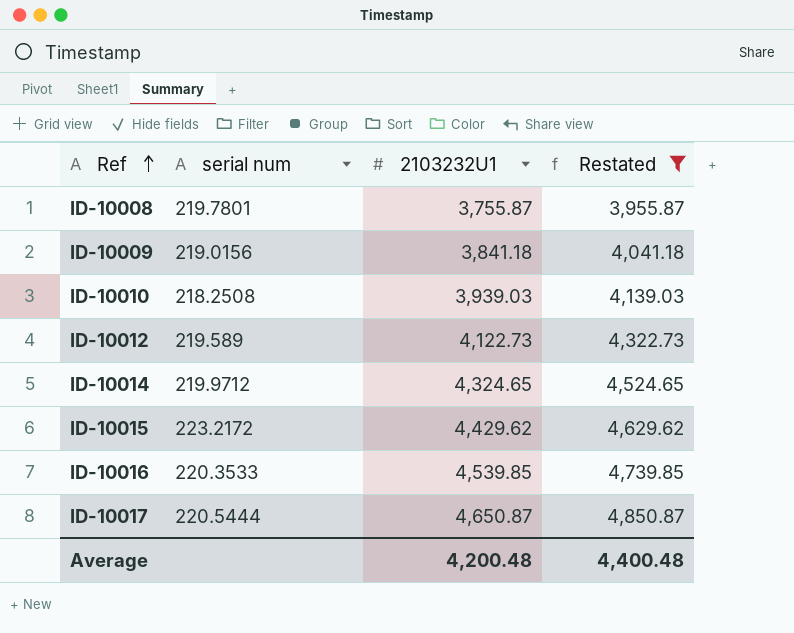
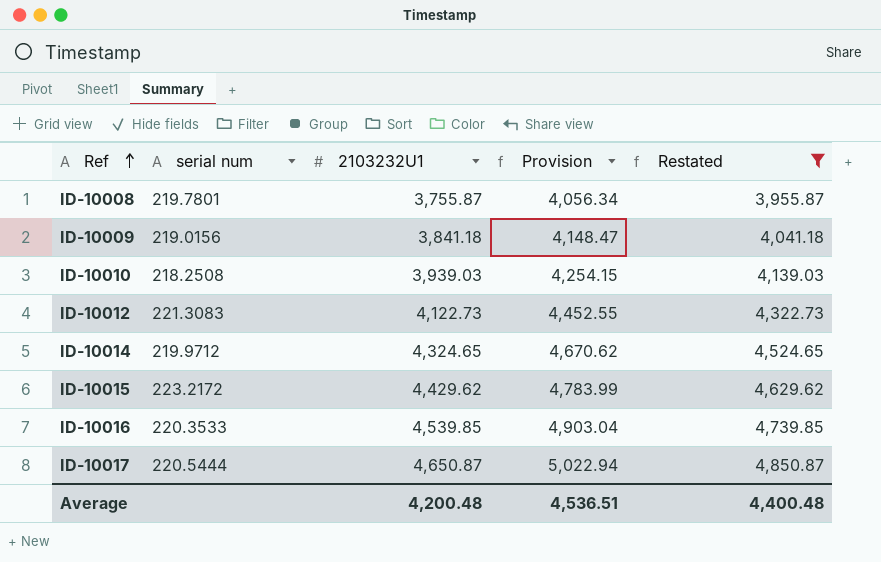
column Provision | formula: none -> [2103232U1] * 1.08
ID-10012 | serial num: 219.589 -> 221.3083

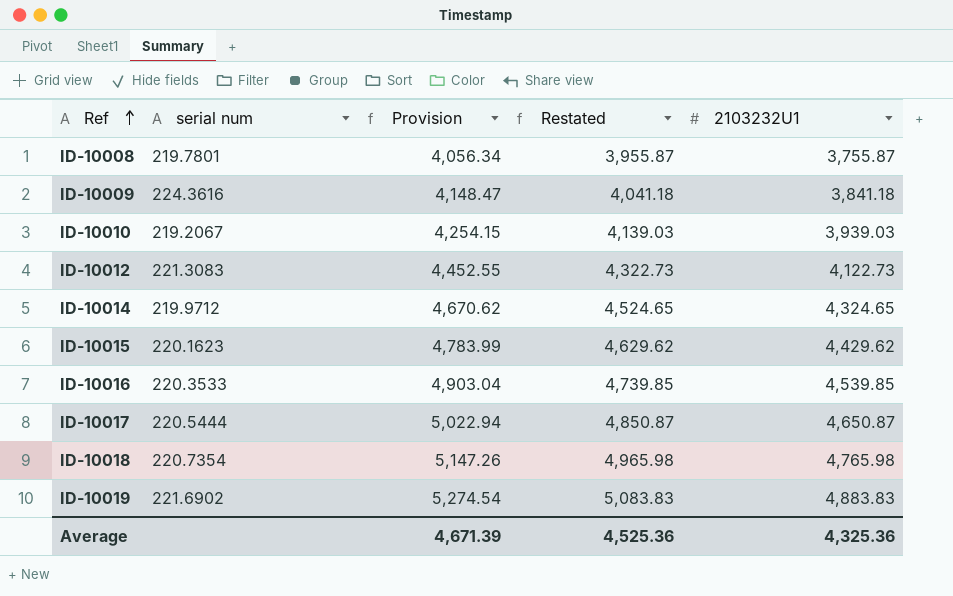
filter: Restated <= 4,850.87 -> none
column 2103232U1 | position: 3 -> 5
ID-10009 | serial num: 219.0156 -> 224.3616
ID-10010 | serial num: 218.2508 -> 219.2067
ID-10015 | serial num: 223.2172 -> 220.1623
Average | Provision: 4,536.51 -> 4,671.39
Average | Restated: 4,400.48 -> 4,525.36
Average | 2103232U1: 4,200.48 -> 4,325.36

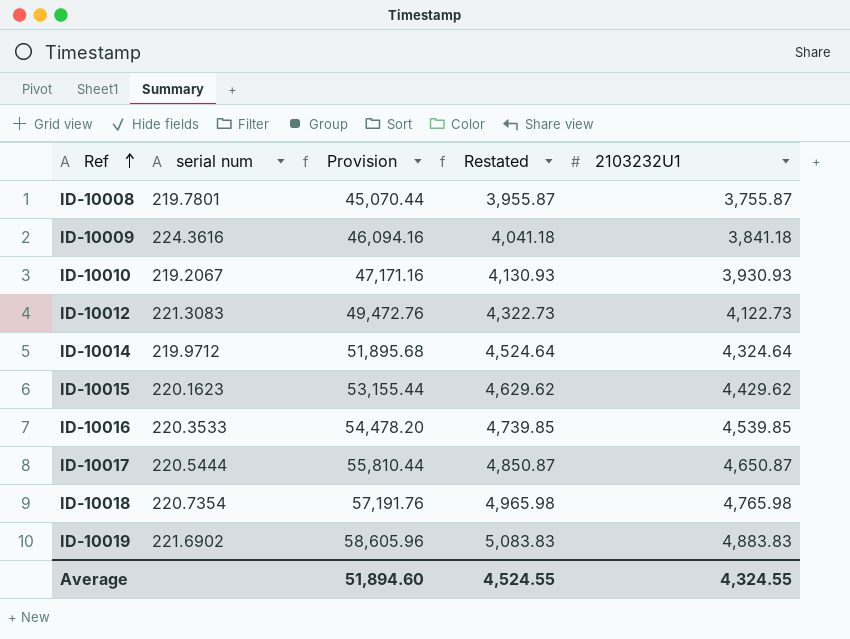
column Provision | formula: [2103232U1] * 1.08 -> [2103232U1] * 12
ID-10010 | Restated: 4,139.03 -> 4,130.93
ID-10010 | 2103232U1: 3,939.03 -> 3,930.93
ID-10014 | Restated: 4,524.65 -> 4,524.64
ID-10014 | 2103232U1: 4,324.65 -> 4,324.64
Average | Provision: 4,671.39 -> 51,894.60
Average | Restated: 4,525.36 -> 4,524.55
Average | 2103232U1: 4,325.36 -> 4,324.55

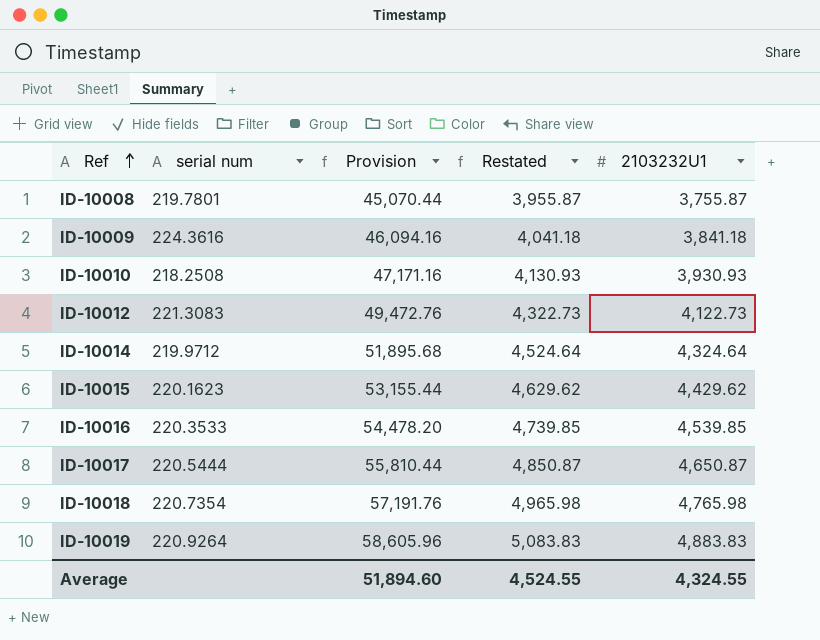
ID-10010 | serial num: 219.2067 -> 218.2508
ID-10019 | serial num: 221.6902 -> 220.9264

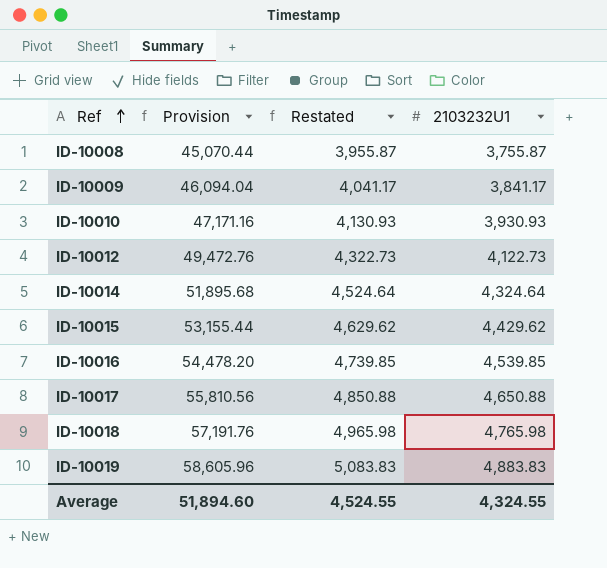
column serial num | position: 2 -> none
ID-10009 | Provision: 46,094.16 -> 46,094.04
ID-10009 | Restated: 4,041.18 -> 4,041.17
ID-10009 | 2103232U1: 3,841.18 -> 3,841.17
ID-10017 | Provision: 55,810.44 -> 55,810.56
ID-10017 | Restated: 4,850.87 -> 4,850.88
ID-10017 | 2103232U1: 4,650.87 -> 4,650.88

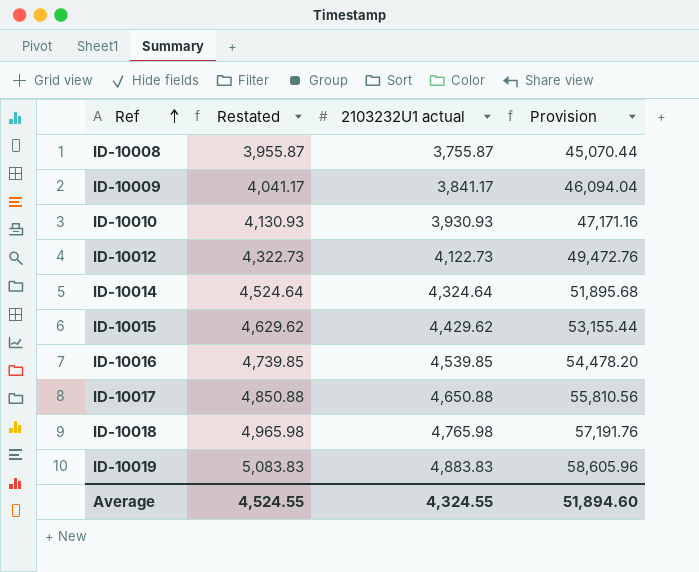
column name: 2103232U1 -> 2103232U1 actual
column Provision | position: 2 -> 4

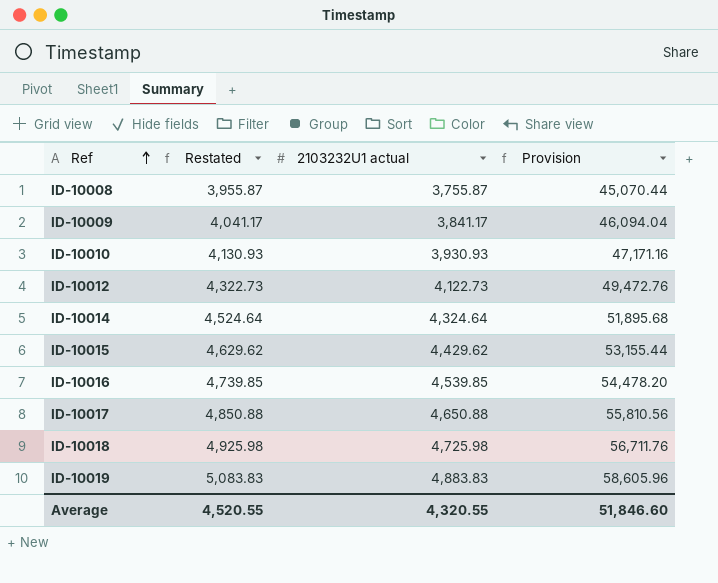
ID-10018 | Restated: 4,965.98 -> 4,925.98
ID-10018 | 2103232U1 actual: 4,765.98 -> 4,725.98
ID-10018 | Provision: 57,191.76 -> 56,711.76
Average | Restated: 4,524.55 -> 4,520.55
Average | 2103232U1 actual: 4,324.55 -> 4,320.55
Average | Provision: 51,894.60 -> 51,846.60

